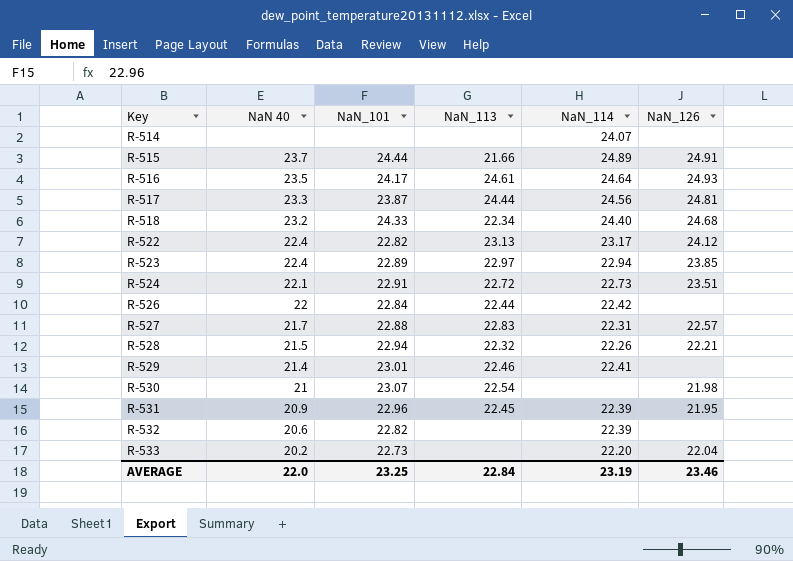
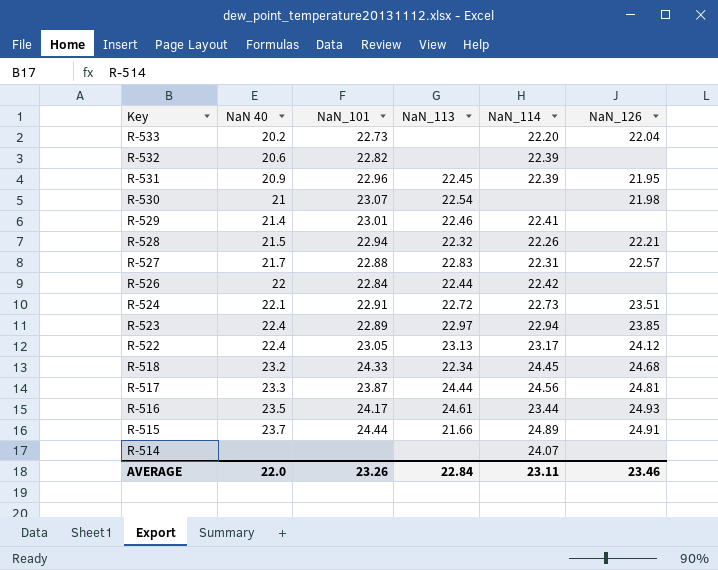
row order: Key ascending -> Key descending
R-522 | NaN_101: 22.82 -> 23.05
R-518 | NaN_114: 24.40 -> 24.45
R-516 | NaN_114: 24.64 -> 23.44
AVERAGE | NaN_101: 23.25 -> 23.26
AVERAGE | NaN_114: 23.19 -> 23.11

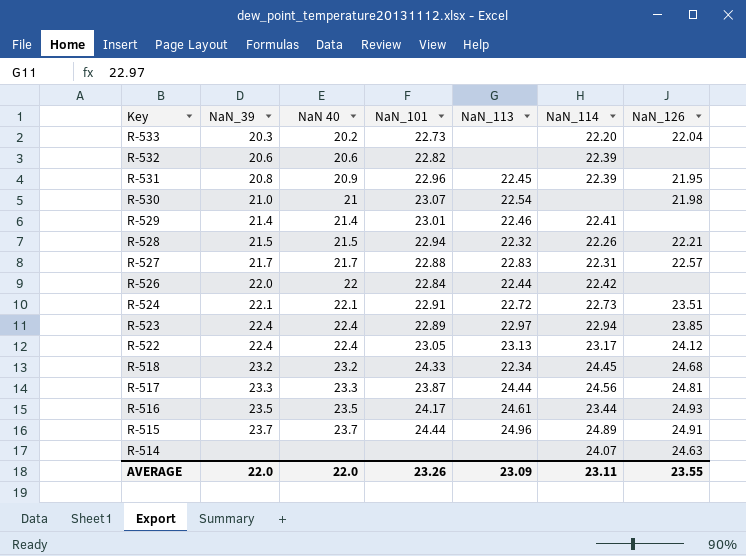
column NaN_39 | position: none -> 2
R-515 | NaN_113: 21.66 -> 24.96
R-514 | NaN_126: none -> 24.63
AVERAGE | NaN_113: 22.84 -> 23.09
AVERAGE | NaN_126: 23.46 -> 23.55

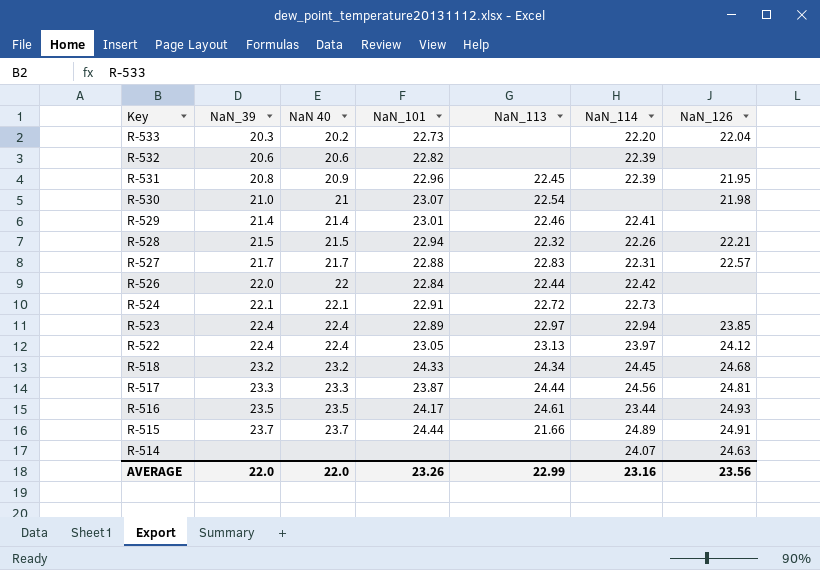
R-524 | NaN_126: 23.51 -> none
R-522 | NaN_114: 23.17 -> 23.97
R-518 | NaN_113: 22.34 -> 24.34
R-515 | NaN_113: 24.96 -> 21.66
AVERAGE | NaN_113: 23.09 -> 22.99
AVERAGE | NaN_114: 23.11 -> 23.16
AVERAGE | NaN_126: 23.55 -> 23.56

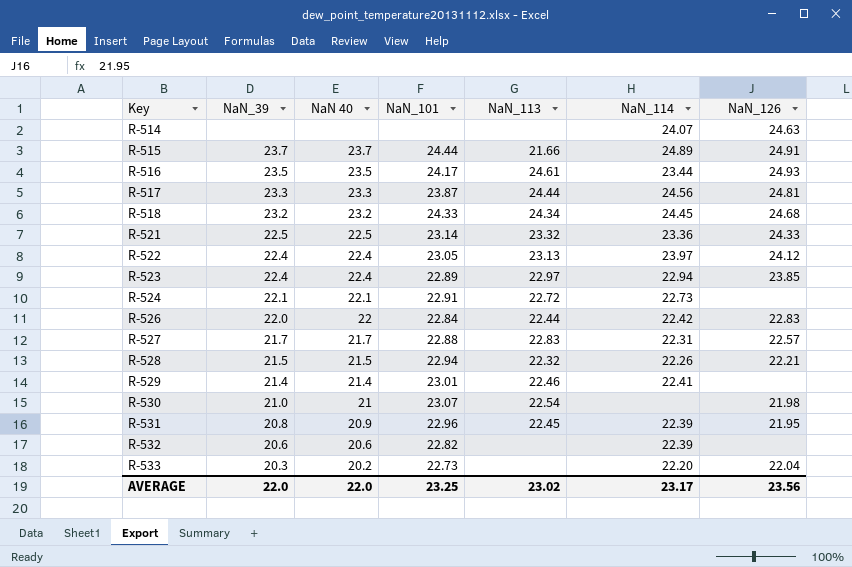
row order: Key descending -> Key ascending
row R-521: none -> 22.5 | 22.5 | 23.14 | 23.32 | 23.36 | 24.33
R-526 | NaN_126: none -> 22.83
AVERAGE | NaN_101: 23.26 -> 23.25
AVERAGE | NaN_113: 22.99 -> 23.02
AVERAGE | NaN_114: 23.16 -> 23.17

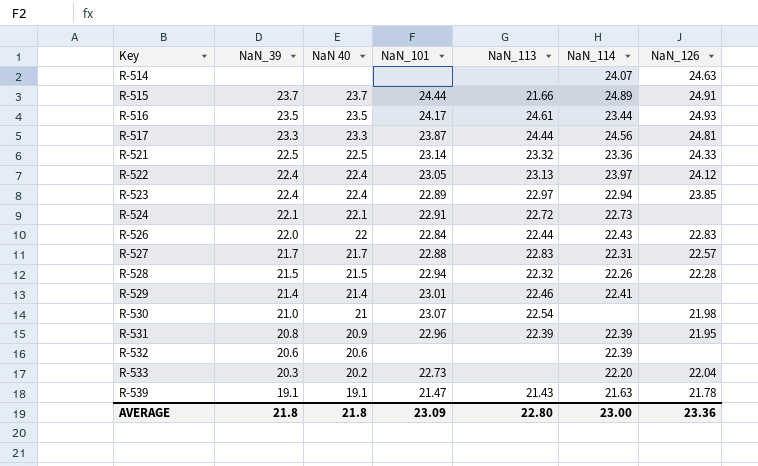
row R-518: 23.2 | 23.2 | 24.33 | 24.34 | 24.45 | 24.68 -> none
R-526 | NaN_114: 22.42 -> 22.43
R-528 | NaN_126: 22.21 -> 22.28
R-531 | NaN_113: 22.45 -> 22.39
R-532 | NaN_101: 22.82 -> none
row R-539: none -> 19.1 | 19.1 | 21.47 | 21.43 | 21.63 | 21.78
AVERAGE | NaN_39: 22.0 -> 21.8
AVERAGE | NaN 40: 22.0 -> 21.8
AVERAGE | NaN_101: 23.25 -> 23.09
AVERAGE | NaN_113: 23.02 -> 22.80
AVERAGE | NaN_114: 23.17 -> 23.00
AVERAGE | NaN_126: 23.56 -> 23.36

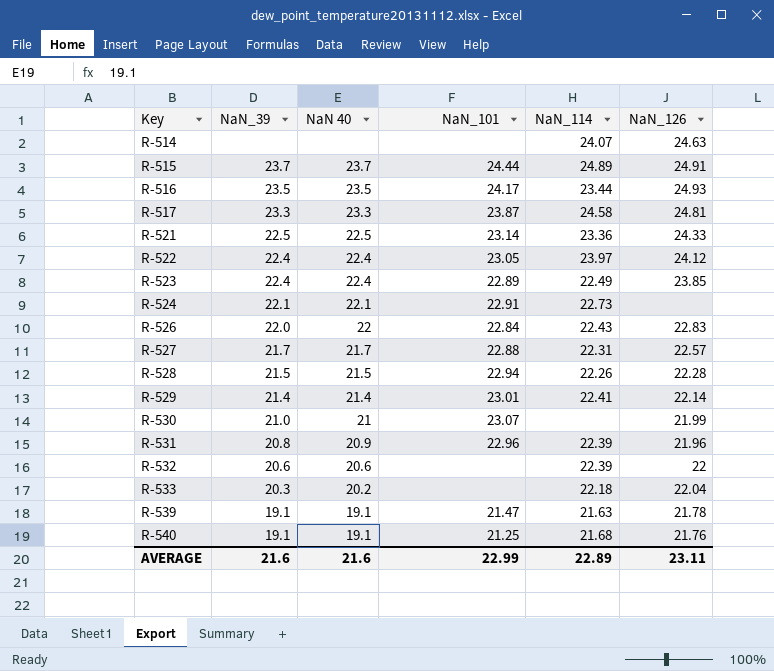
column NaN_113 | position: 5 -> none
R-517 | NaN_114: 24.56 -> 24.58
R-523 | NaN_114: 22.94 -> 22.49
R-529 | NaN_126: none -> 22.14
R-530 | NaN_126: 21.98 -> 21.99
R-531 | NaN_126: 21.95 -> 21.96
R-532 | NaN_126: none -> 22
R-533 | NaN_101: 22.73 -> none
R-533 | NaN_114: 22.20 -> 22.18
row R-540: none -> 19.1 | 19.1 | 21.25 | 21.68 | 21.76
AVERAGE | NaN_39: 21.8 -> 21.6
AVERAGE | NaN 40: 21.8 -> 21.6
AVERAGE | NaN_101: 23.09 -> 22.99
AVERAGE | NaN_114: 23.00 -> 22.89
AVERAGE | NaN_126: 23.36 -> 23.11

